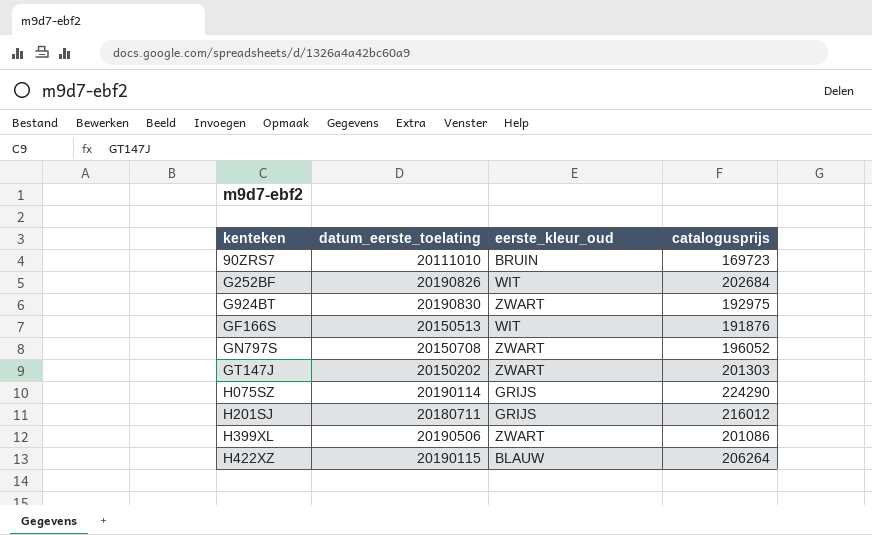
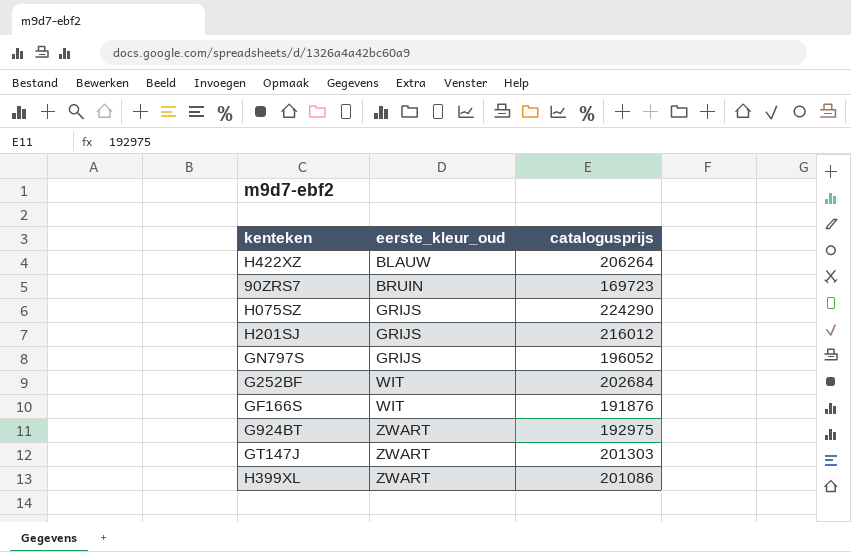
row order: kenteken ascending -> eerste_kleur_oud ascending
column datum_eerste_toelating | position: 2 -> none
GN797S | eerste_kleur_oud: ZWART -> GRIJS

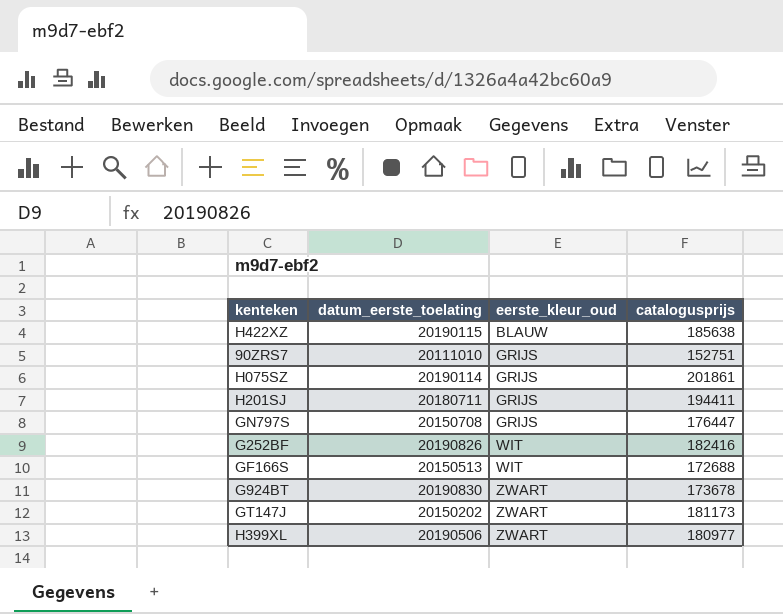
column datum_eerste_toelating | position: none -> 2
H422XZ | catalogusprijs: 206264 -> 185638
90ZRS7 | eerste_kleur_oud: BRUIN -> GRIJS
90ZRS7 | catalogusprijs: 169723 -> 152751
H075SZ | catalogusprijs: 224290 -> 201861
H201SJ | catalogusprijs: 216012 -> 194411
GN797S | catalogusprijs: 196052 -> 176447
G252BF | catalogusprijs: 202684 -> 182416
GF166S | catalogusprijs: 191876 -> 172688
G924BT | catalogusprijs: 192975 -> 173678
GT147J | catalogusprijs: 201303 -> 181173
H399XL | catalogusprijs: 201086 -> 180977

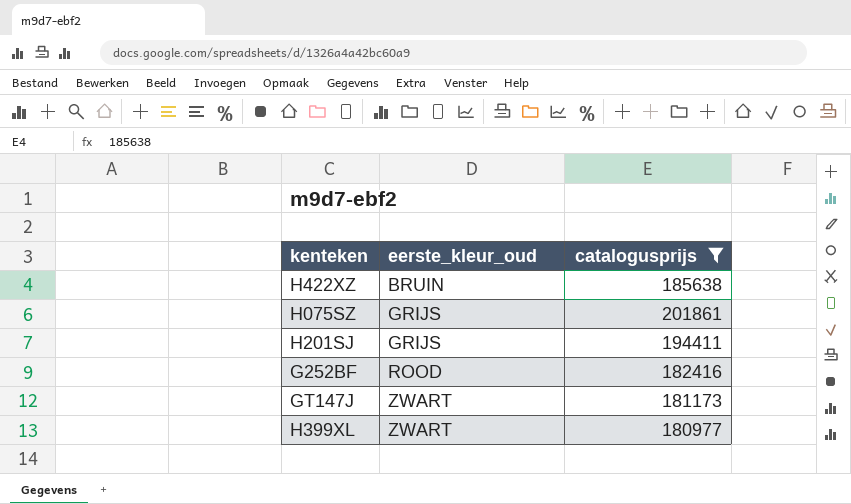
filter: none -> catalogusprijs >= 180977
column datum_eerste_toelating | position: 2 -> none
H422XZ | eerste_kleur_oud: BLAUW -> BRUIN
G252BF | eerste_kleur_oud: WIT -> ROOD

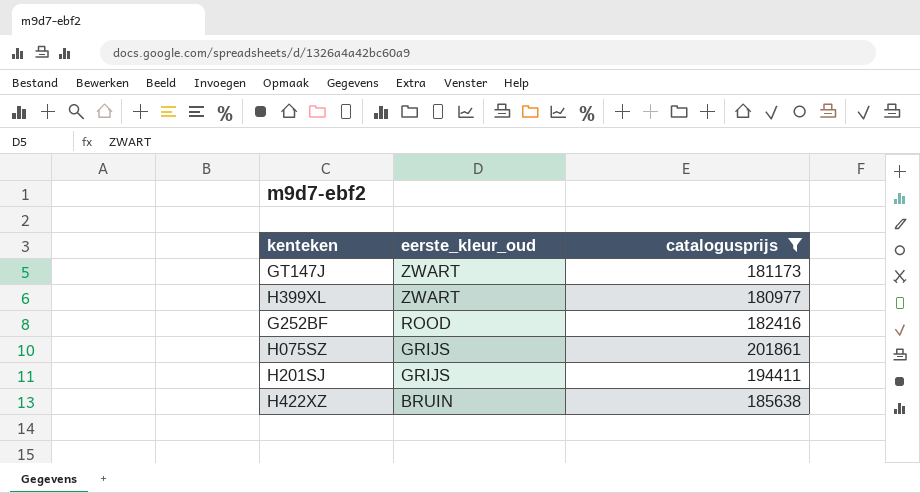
row order: eerste_kleur_oud ascending -> eerste_kleur_oud descending

